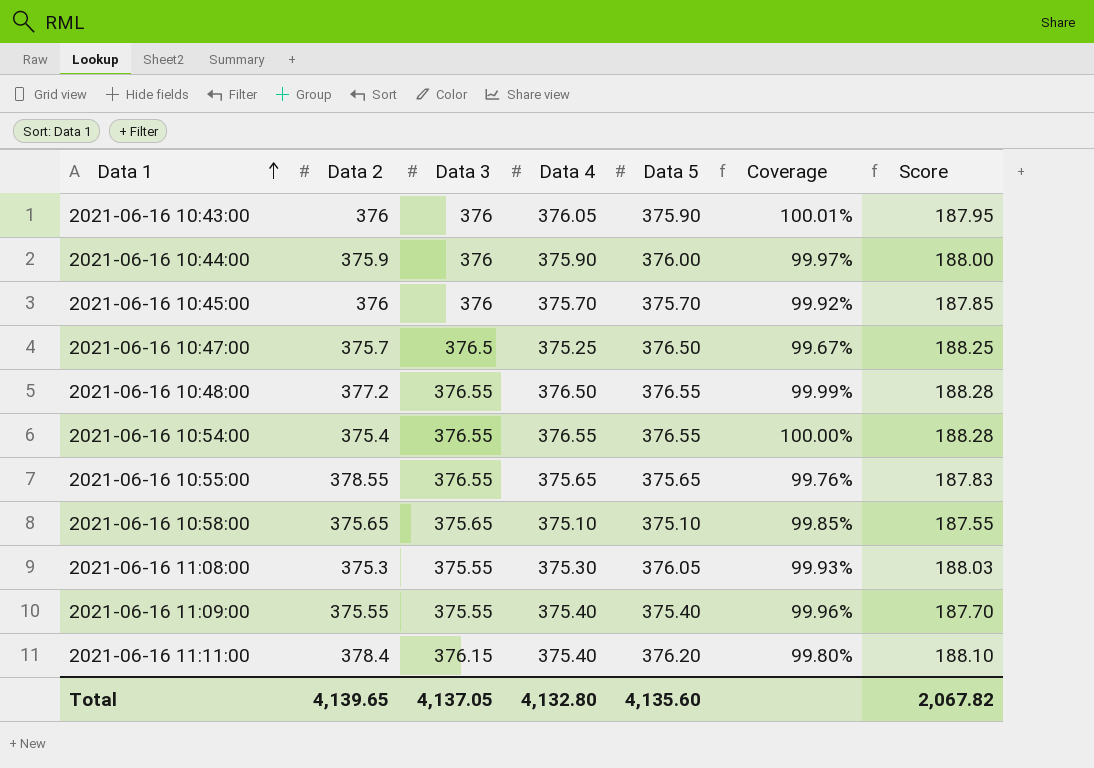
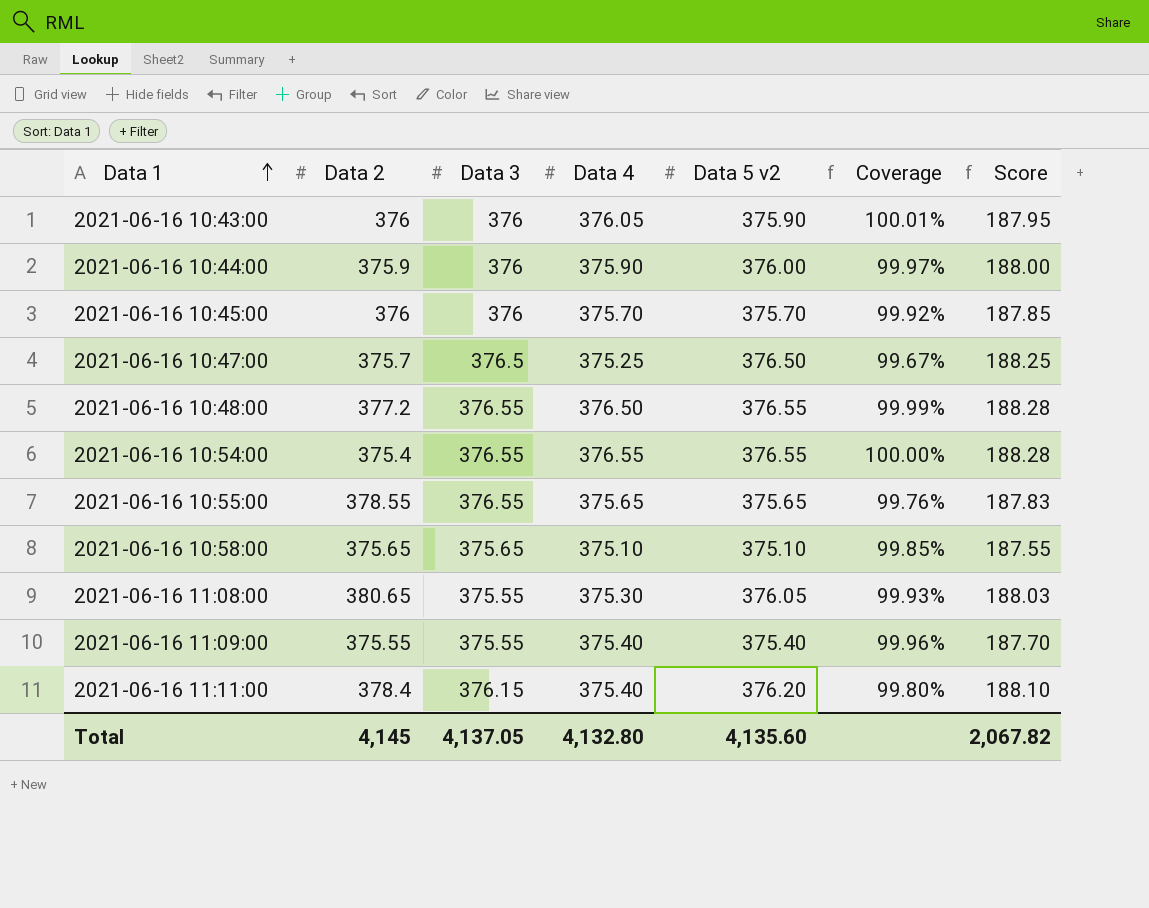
column name: Data 5 -> Data 5 v2
2021-06-16 11:08:00 | Data 2: 375.3 -> 380.65
Total | Data 2: 4,139.65 -> 4,145

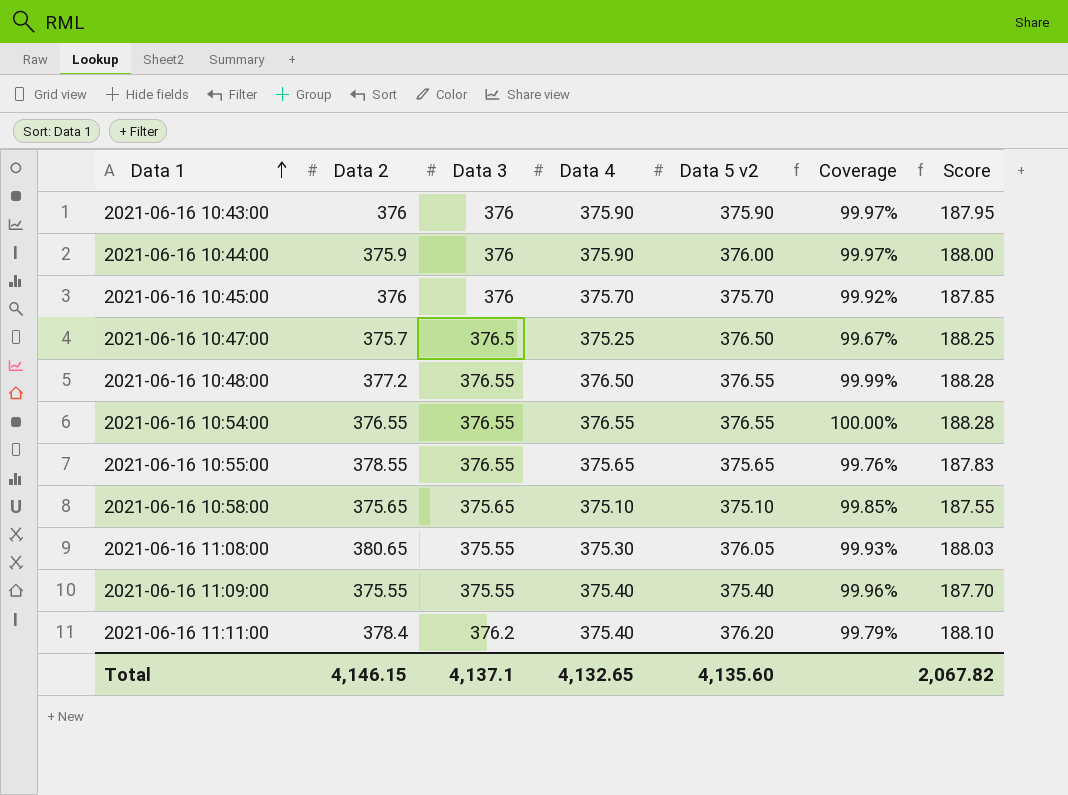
2021-06-16 10:43:00 | Data 4: 376.05 -> 375.90
2021-06-16 10:43:00 | Coverage: 100.01% -> 99.97%
2021-06-16 10:54:00 | Data 2: 375.4 -> 376.55
2021-06-16 11:11:00 | Data 3: 376.15 -> 376.2
2021-06-16 11:11:00 | Coverage: 99.80% -> 99.79%
Total | Data 2: 4,145 -> 4,146.15
Total | Data 3: 4,137.05 -> 4,137.1
Total | Data 4: 4,132.80 -> 4,132.65

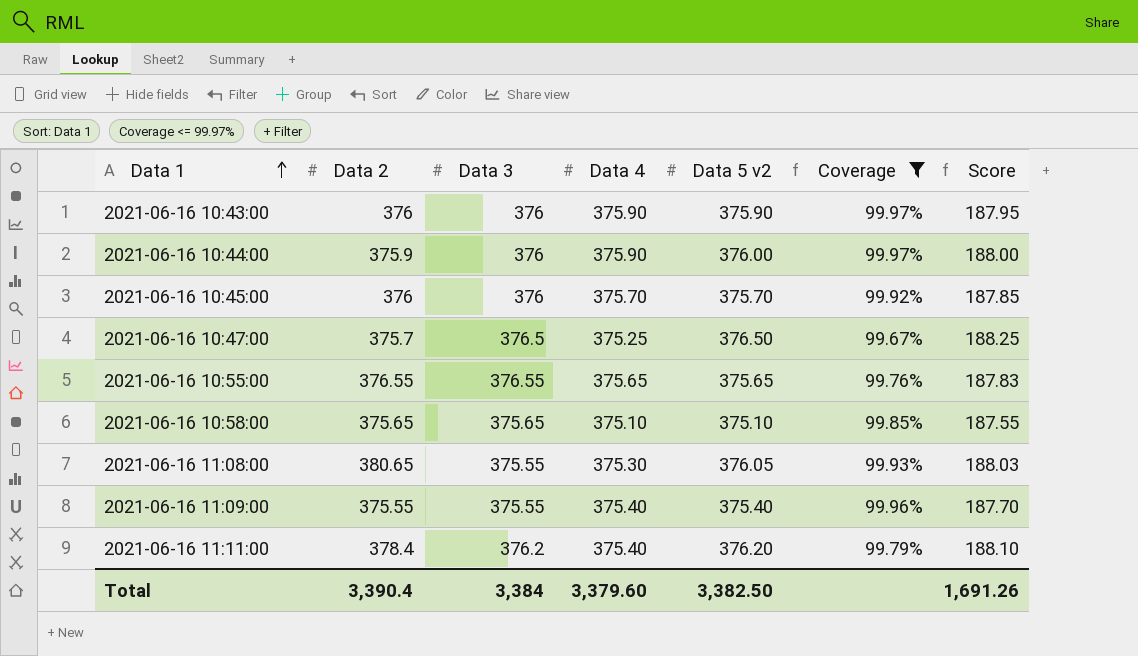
filter: none -> Coverage <= 99.97%
2021-06-16 10:55:00 | Data 2: 378.55 -> 376.55
Total | Data 2: 4,146.15 -> 3,390.4
Total | Data 3: 4,137.1 -> 3,384
Total | Data 4: 4,132.65 -> 3,379.60
Total | Data 5 v2: 4,135.60 -> 3,382.50
Total | Score: 2,067.82 -> 1,691.26

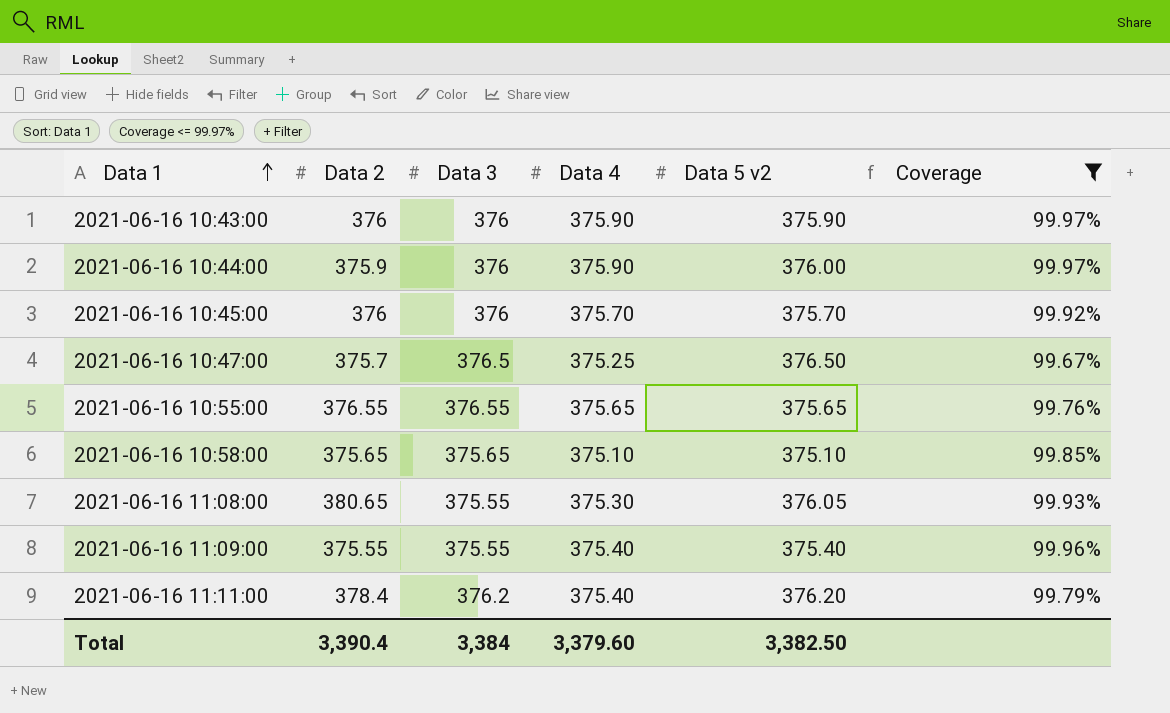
column Score | formula: [Data 5 v2] * 0.5 -> none

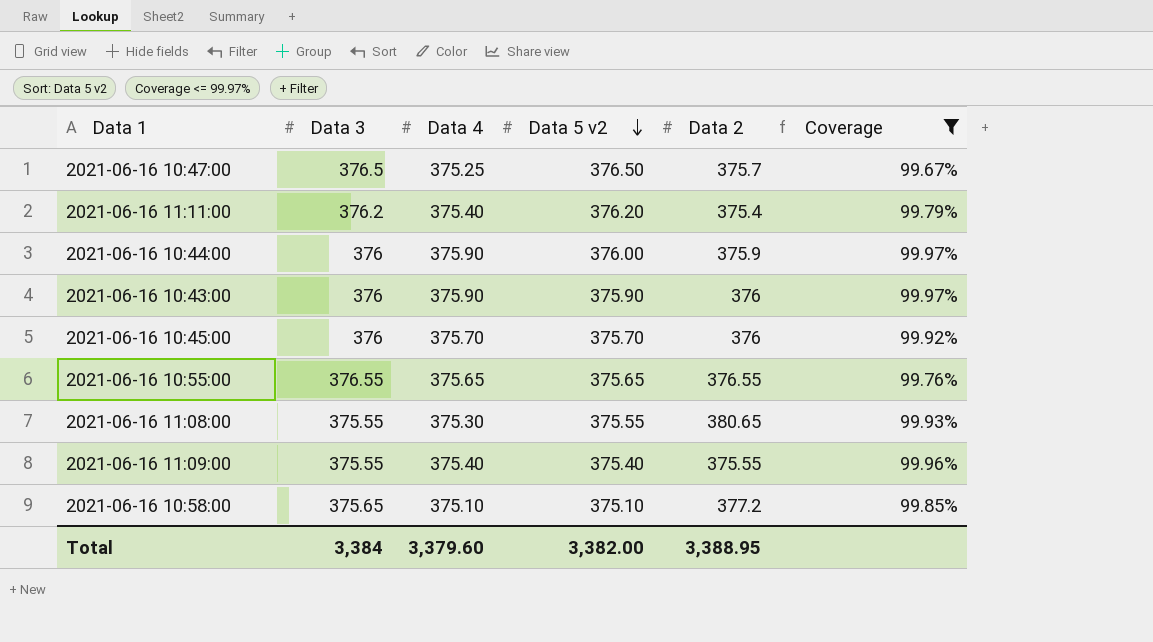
row order: Data 1 ascending -> Data 5 v2 descending
column Data 2 | position: 2 -> 5
2021-06-16 11:11:00 | Data 2: 378.4 -> 375.4
2021-06-16 11:08:00 | Data 5 v2: 376.05 -> 375.55
2021-06-16 10:58:00 | Data 2: 375.65 -> 377.2
Total | Data 5 v2: 3,382.50 -> 3,382.00
Total | Data 2: 3,390.4 -> 3,388.95

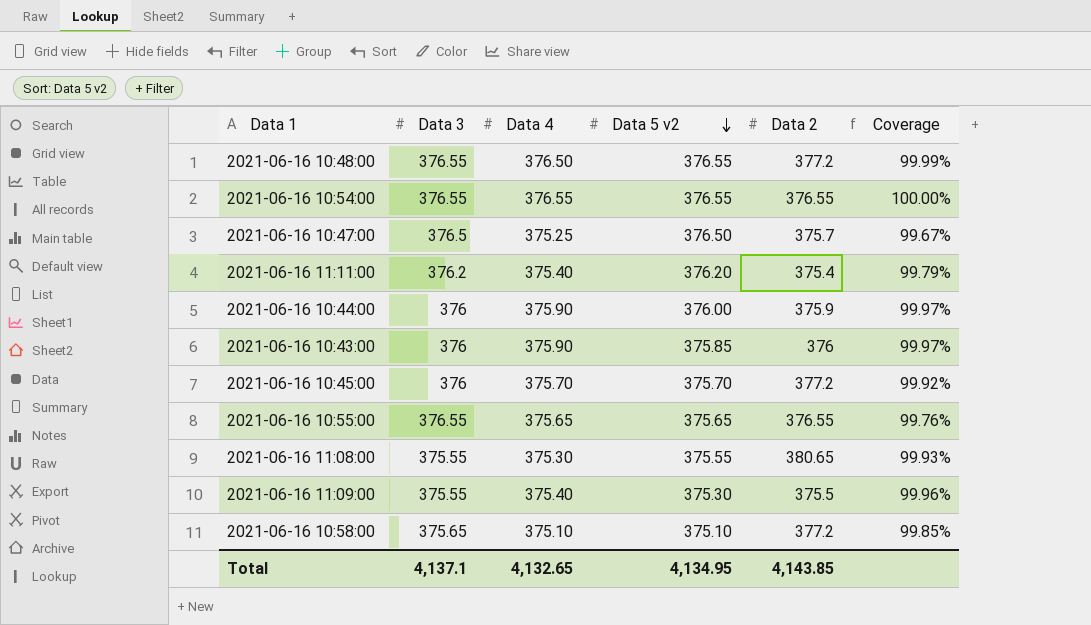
filter: Coverage <= 99.97% -> none
2021-06-16 10:43:00 | Data 5 v2: 375.90 -> 375.85
2021-06-16 10:45:00 | Data 2: 376 -> 377.2
2021-06-16 11:09:00 | Data 5 v2: 375.40 -> 375.30
2021-06-16 11:09:00 | Data 2: 375.55 -> 375.5
Total | Data 3: 3,384 -> 4,137.1
Total | Data 4: 3,379.60 -> 4,132.65
Total | Data 5 v2: 3,382.00 -> 4,134.95
Total | Data 2: 3,388.95 -> 4,143.85

